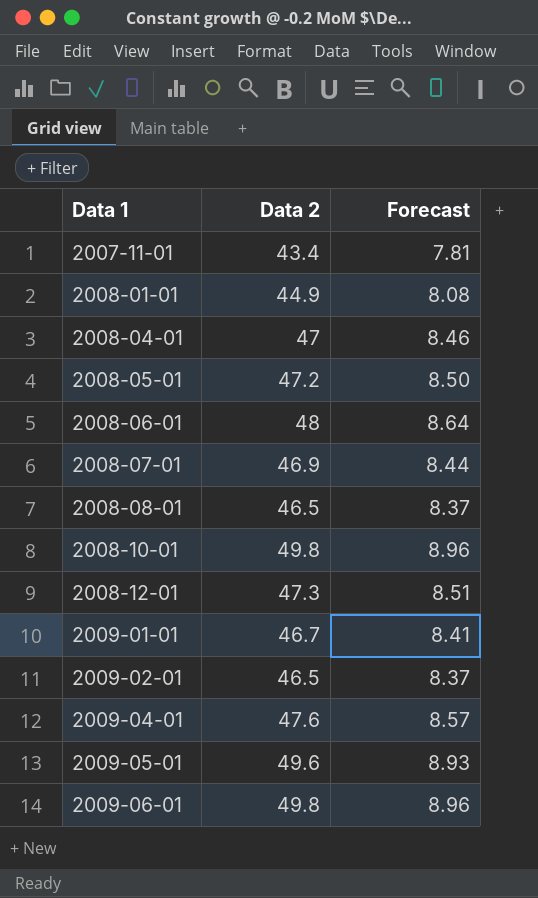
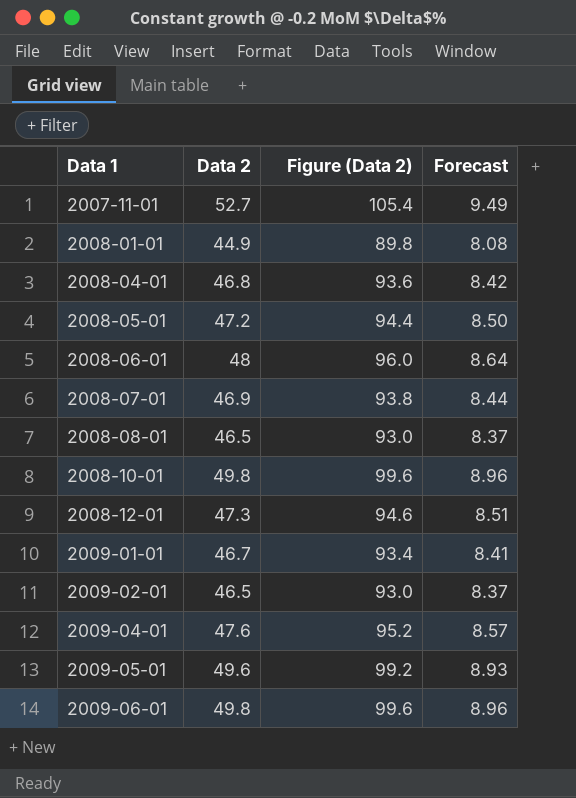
column Figure (Data 2) | formula: none -> [Data 2] * 2
2007-11-01 | Data 2: 43.4 -> 52.7
2007-11-01 | Forecast: 7.81 -> 9.49
2008-04-01 | Data 2: 47 -> 46.8
2008-04-01 | Forecast: 8.46 -> 8.42

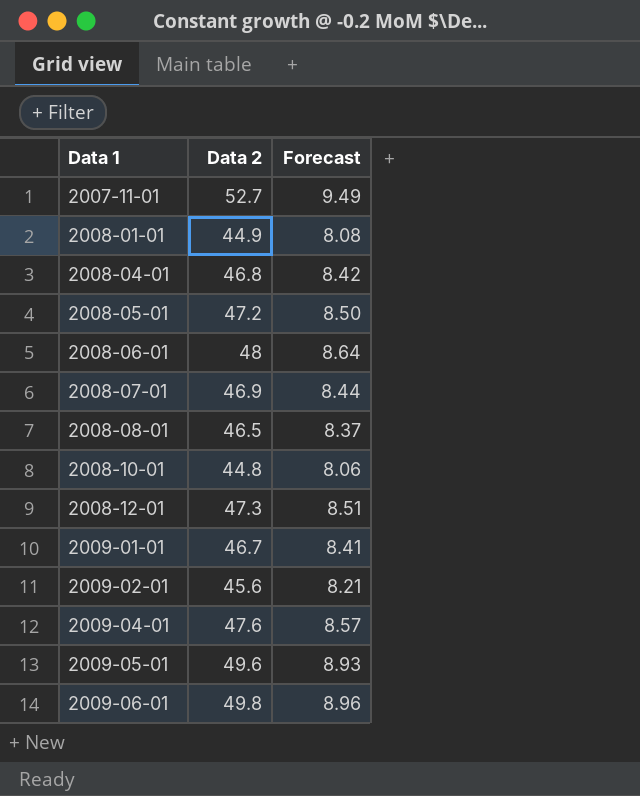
column Figure (Data 2) | formula: [Data 2] * 2 -> none
2008-10-01 | Data 2: 49.8 -> 44.8
2008-10-01 | Forecast: 8.96 -> 8.06
2009-02-01 | Data 2: 46.5 -> 45.6
2009-02-01 | Forecast: 8.37 -> 8.21

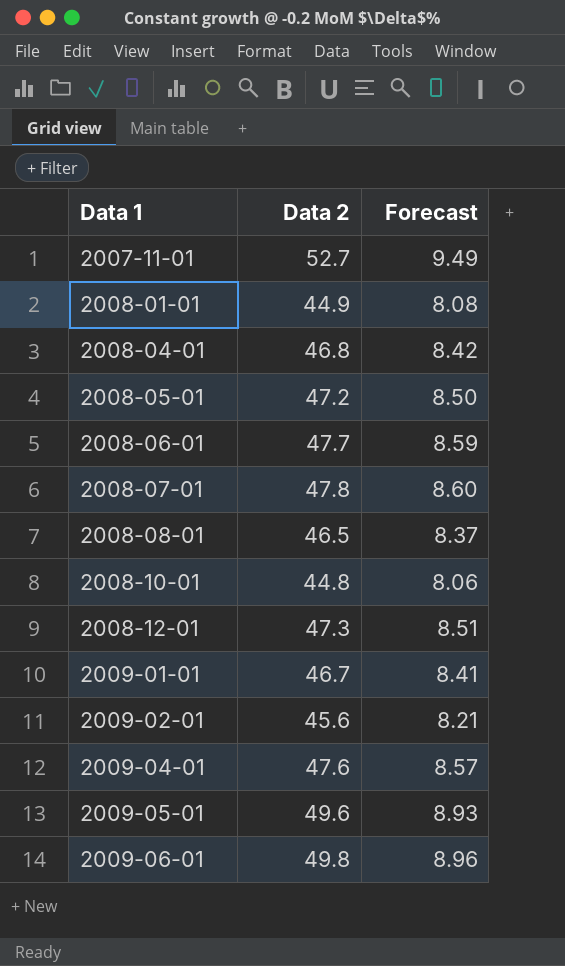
2008-06-01 | Data 2: 48 -> 47.7
2008-06-01 | Forecast: 8.64 -> 8.59
2008-07-01 | Data 2: 46.9 -> 47.8
2008-07-01 | Forecast: 8.44 -> 8.60

